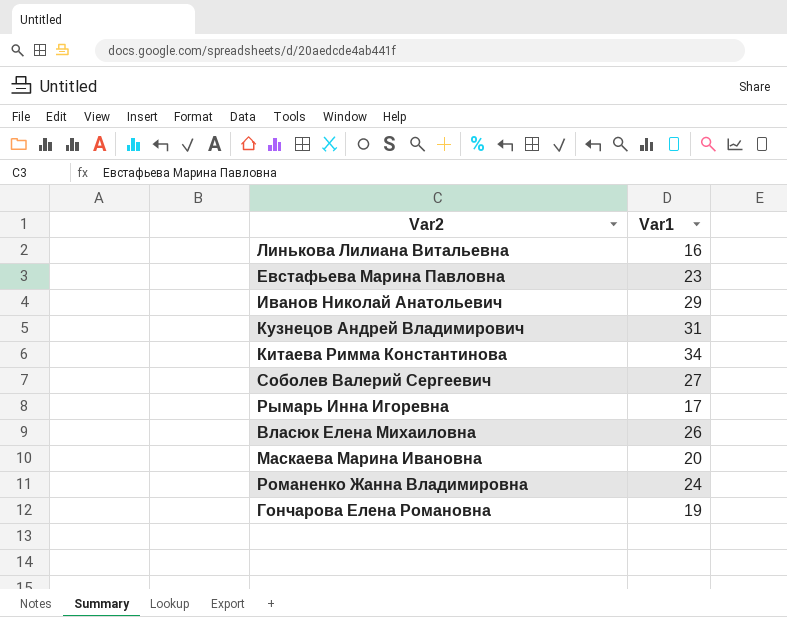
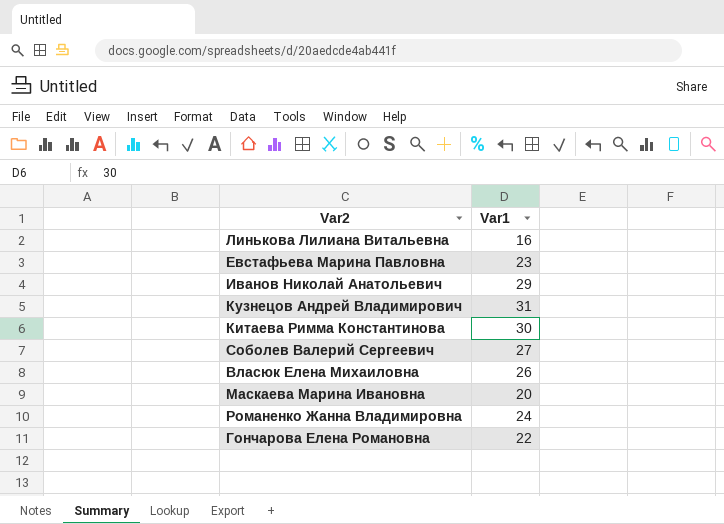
row Рымарь Инна Игоревна: 17 -> none
Китаева Римма Константинова | Var1: 34 -> 30
Гончарова Елена Романовна | Var1: 19 -> 22

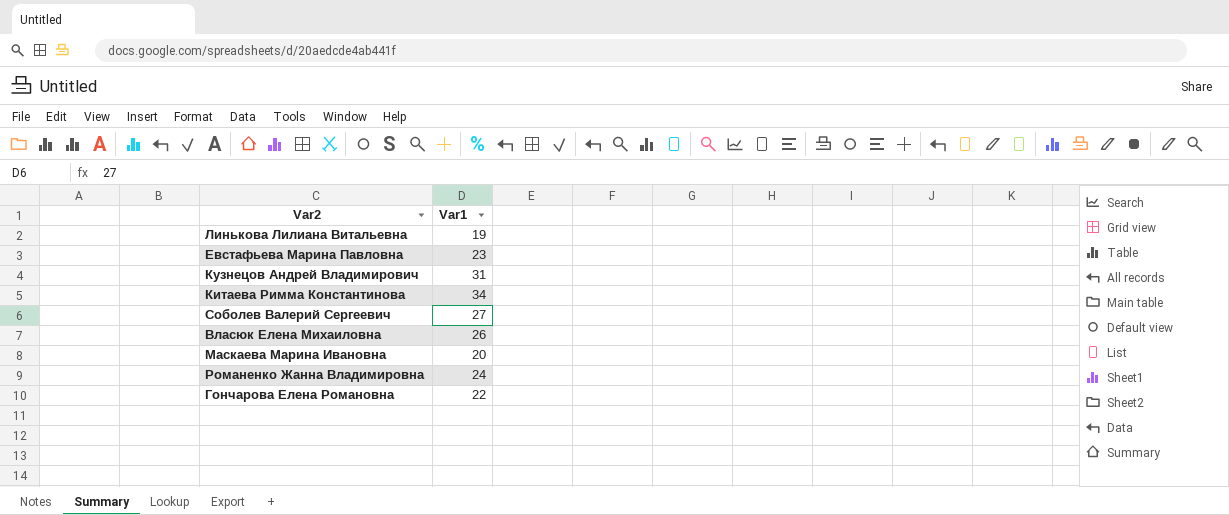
row Иванов Николай Анатольевич: 29 -> none
Линькова Лилиана Витальевна | Var1: 16 -> 19
Китаева Римма Константинова | Var1: 30 -> 34

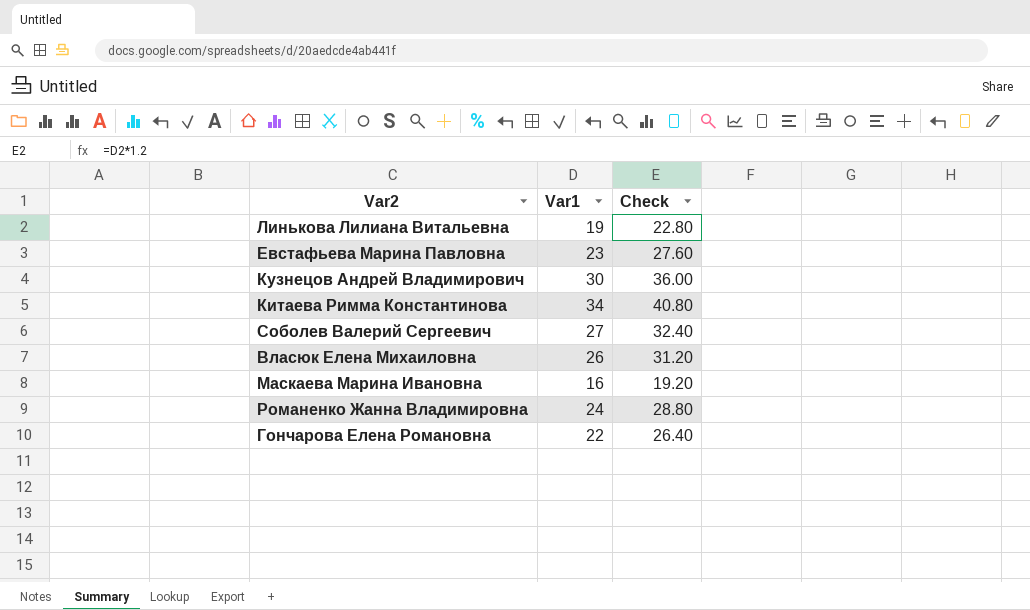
column Check | formula: none -> [Var1] * 1.2
Кузнецов Андрей Владимирович | Var1: 31 -> 30
Маскаева Марина Ивановна | Var1: 20 -> 16

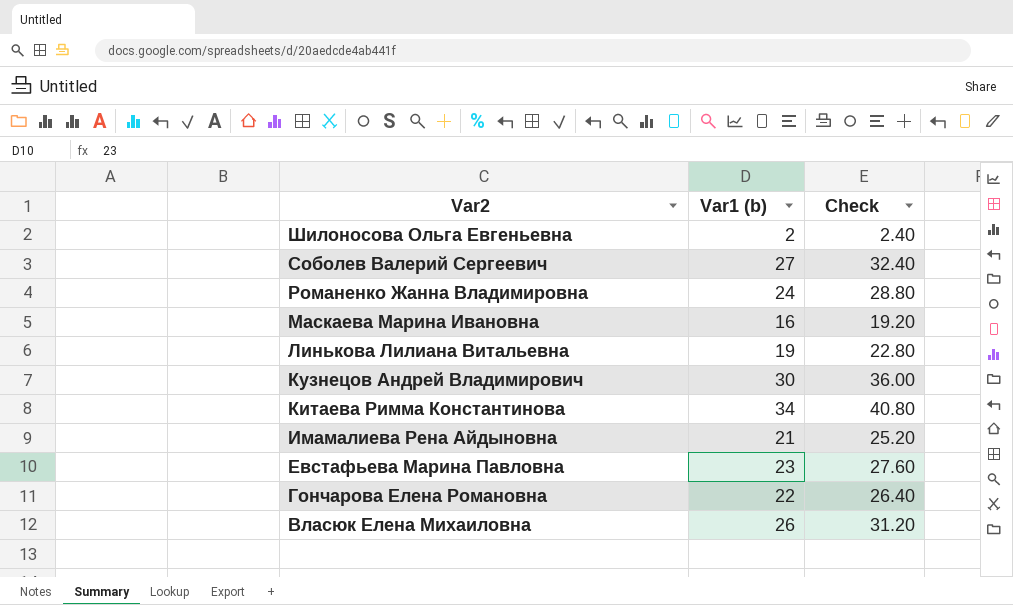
row order: none -> Var2 descending
column name: Var1 -> Var1 (b)
row Шилоносова Ольга Евгеньевна: none -> 2 | 2.40
row Имамалиева Рена Айдыновна: none -> 21 | 25.20

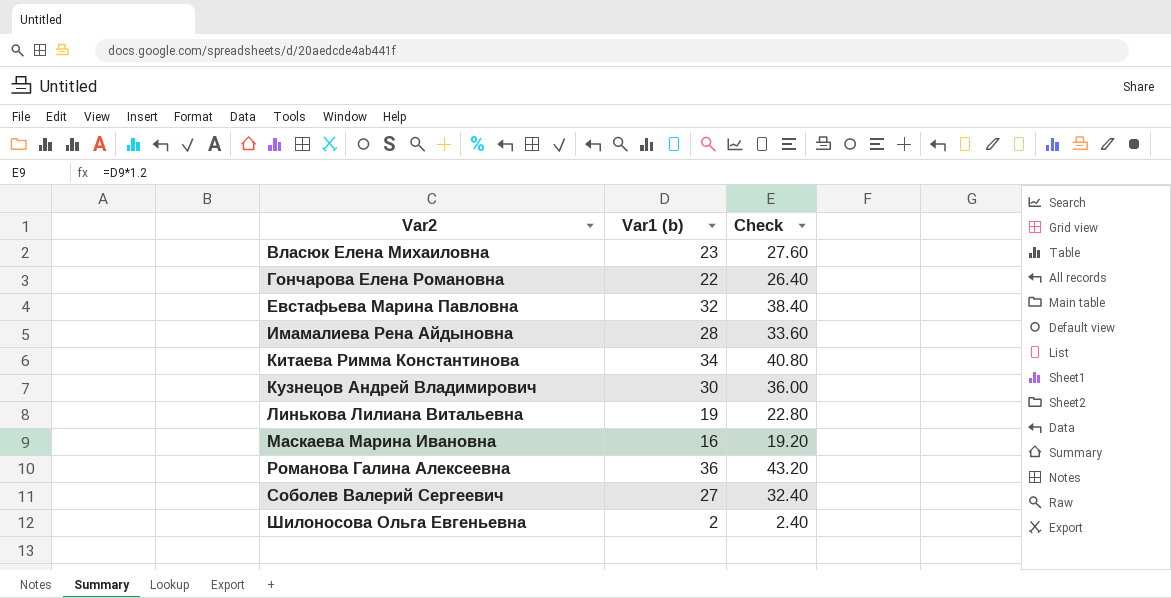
row order: Var2 descending -> Var2 ascending
row Романенко Жанна Владимировна: 24 | 28.80 -> none
Власюк Елена Михаиловна | Var1 (b): 26 -> 23
Власюк Елена Михаиловна | Check: 31.20 -> 27.60
Евстафьева Марина Павловна | Var1 (b): 23 -> 32
Евстафьева Марина Павловна | Check: 27.60 -> 38.40
Имамалиева Рена Айдыновна | Var1 (b): 21 -> 28
Имамалиева Рена Айдыновна | Check: 25.20 -> 33.60
row Романова Галина Алексеевна: none -> 36 | 43.20

